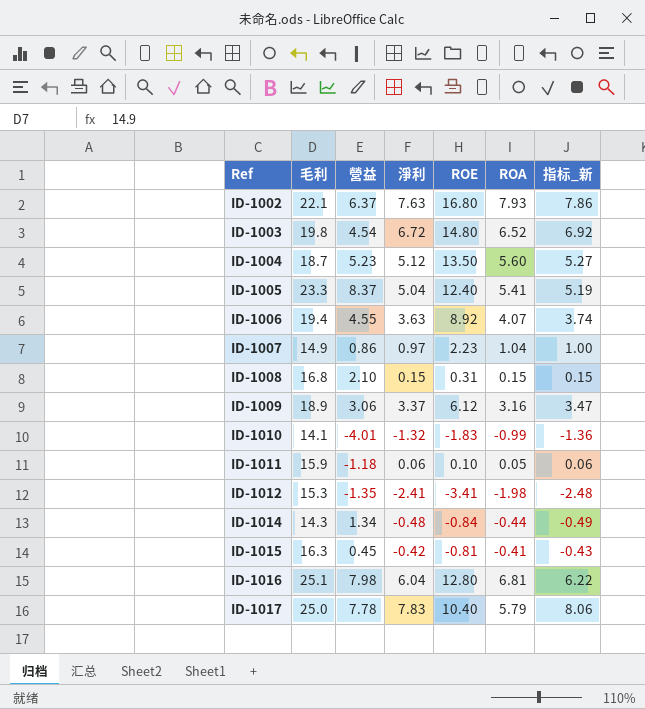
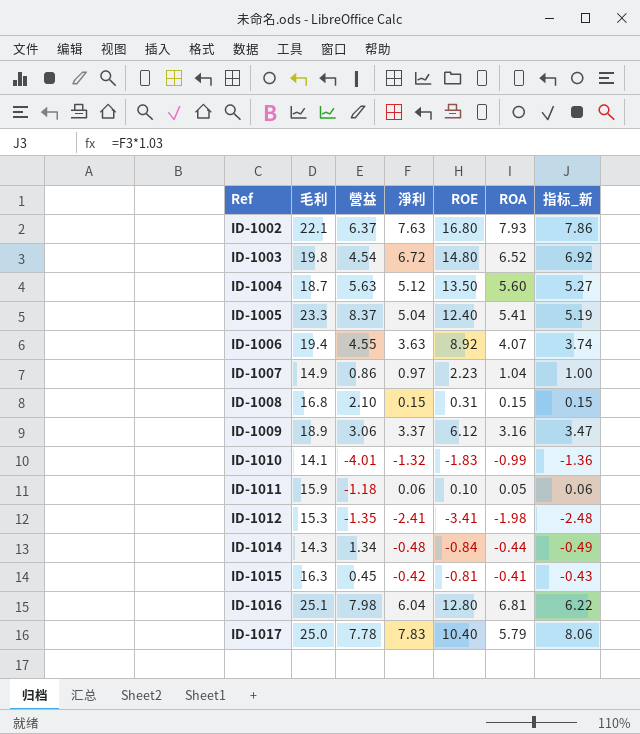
ID-1004 | 營益: 5.23 -> 5.63

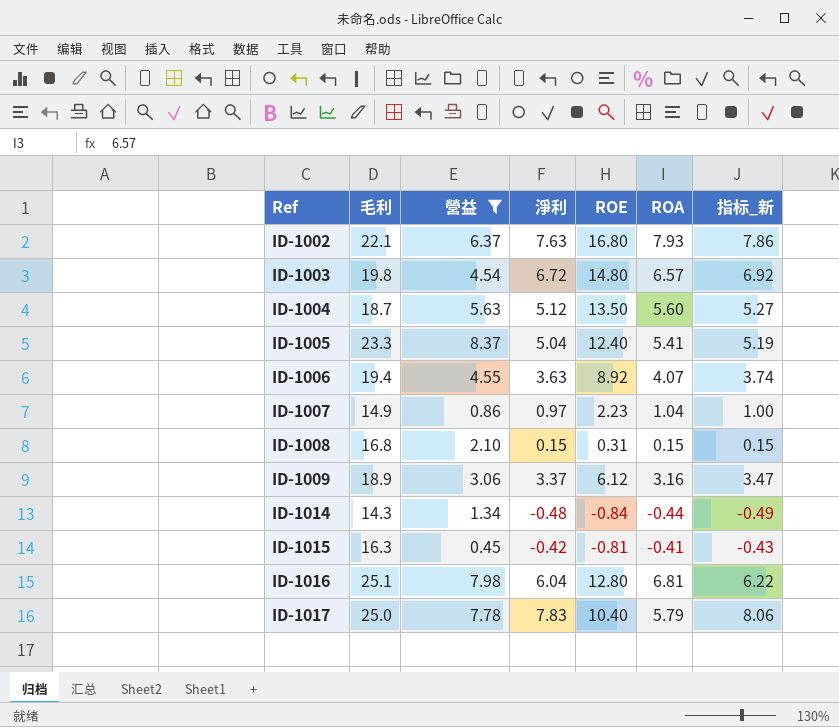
filter: none -> 營益 >= 0.45
ID-1003 | ROA: 6.52 -> 6.57

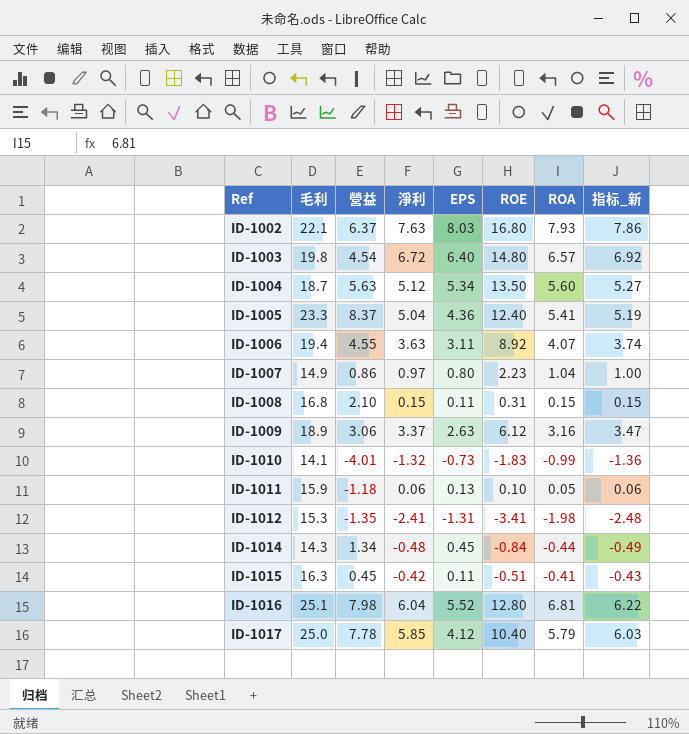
filter: 營益 >= 0.45 -> none
column EPS | position: none -> 5
ID-1015 | ROE: -0.81 -> -0.51
ID-1017 | 淨利: 7.83 -> 5.85
ID-1017 | 指标_新: 8.06 -> 6.03

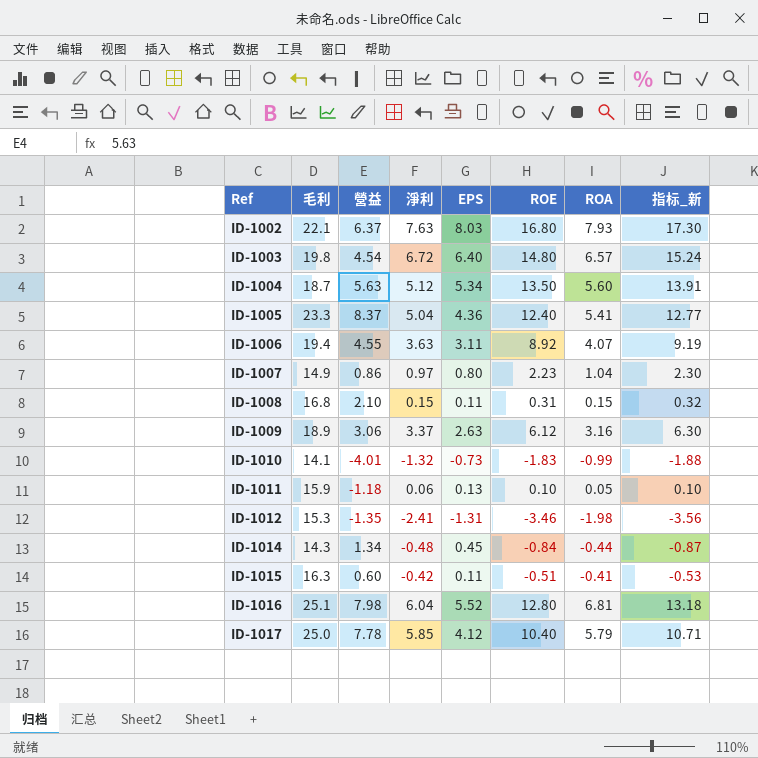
column 指标_新 | formula: [淨利] * 1.03 -> [ROE] * 1.03
ID-1012 | ROE: -3.41 -> -3.46
ID-1015 | 營益: 0.45 -> 0.60

